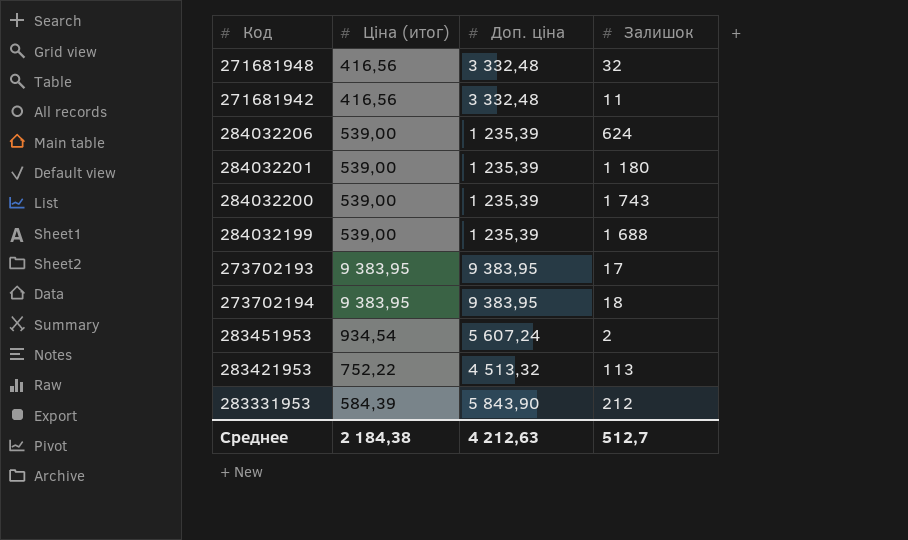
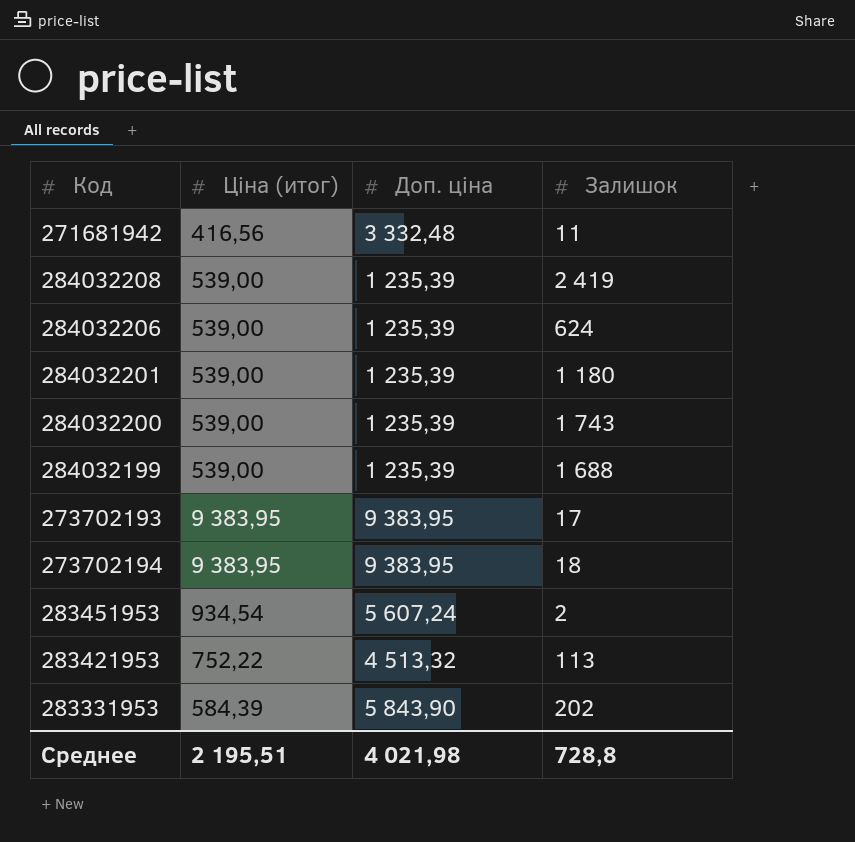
row 271681948: 416,56 | 3 332,48 | 32 -> none
row 284032208: none -> 539,00 | 1 235,39 | 2 419
283331953 | Залишок: 212 -> 202
Среднее | Ціна (итог): 2 184,38 -> 2 195,51
Среднее | Доп. ціна: 4 212,63 -> 4 021,98
Среднее | Залишок: 512,7 -> 728,8

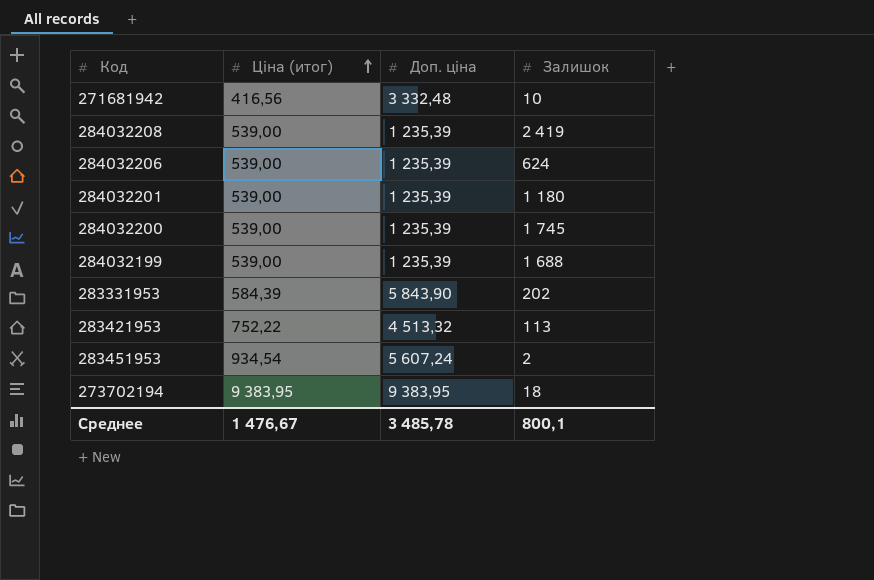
row order: none -> Ціна (итог) ascending
row 273702193: 9 383,95 | 9 383,95 | 17 -> none
271681942 | Залишок: 11 -> 10
284032200 | Залишок: 1 743 -> 1 745
Среднее | Ціна (итог): 2 195,51 -> 1 476,67
Среднее | Доп. ціна: 4 021,98 -> 3 485,78
Среднее | Залишок: 728,8 -> 800,1

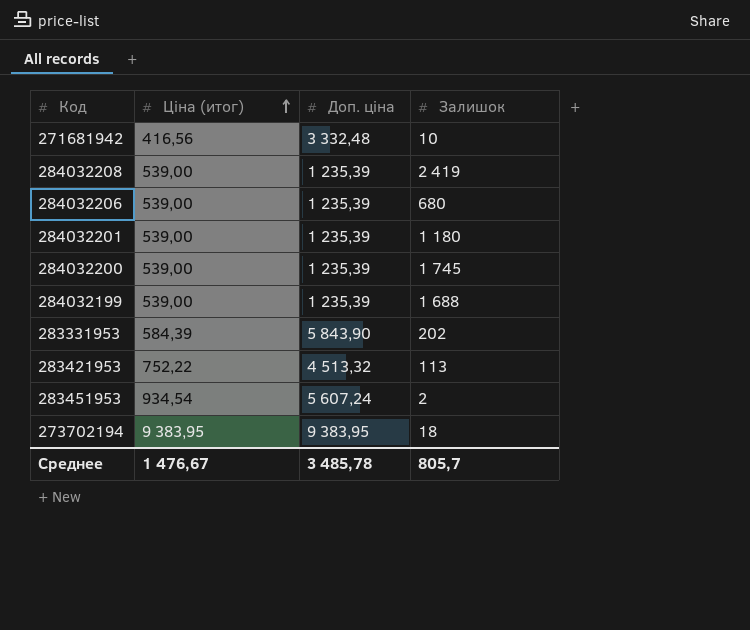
284032206 | Залишок: 624 -> 680
Среднее | Залишок: 800,1 -> 805,7

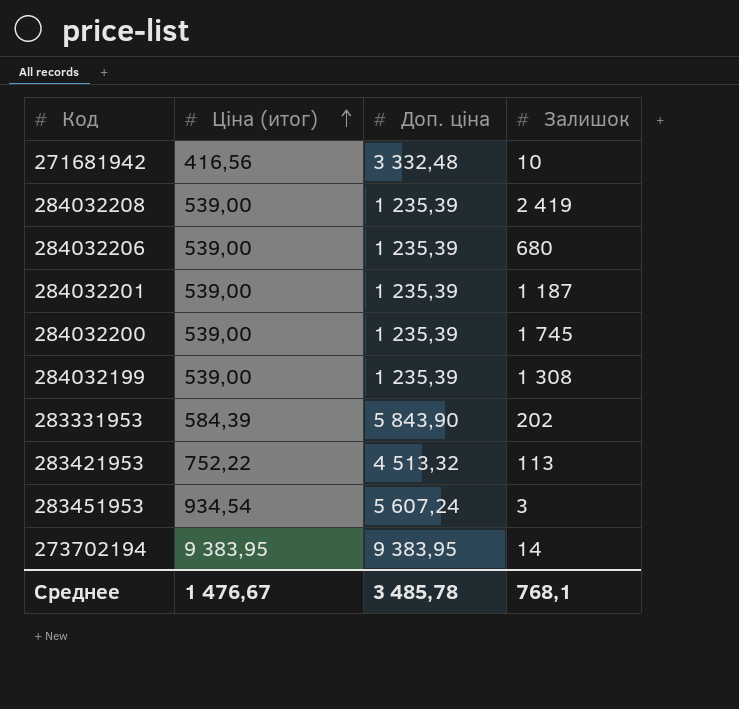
284032201 | Залишок: 1 180 -> 1 187
284032199 | Залишок: 1 688 -> 1 308
283451953 | Залишок: 2 -> 3
273702194 | Залишок: 18 -> 14
Среднее | Залишок: 805,7 -> 768,1

